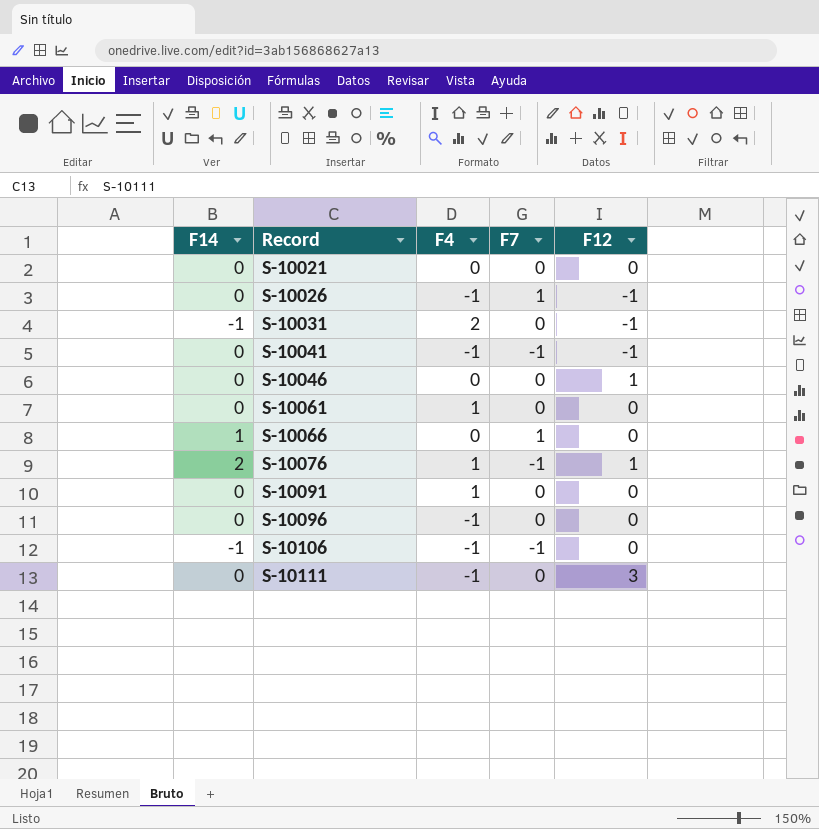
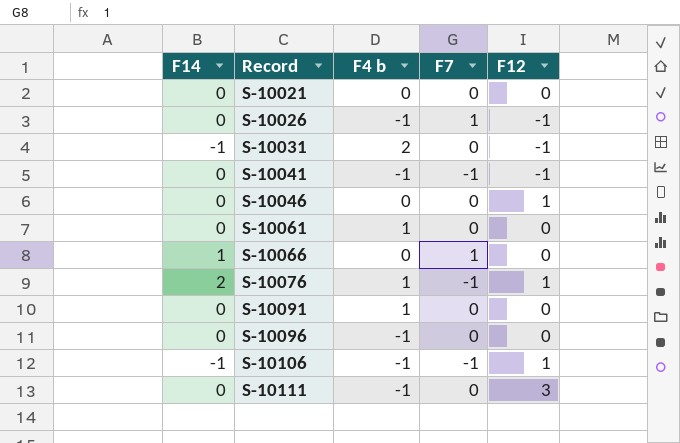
column name: F4 -> F4 b
S-10106 | F12: 0 -> 1

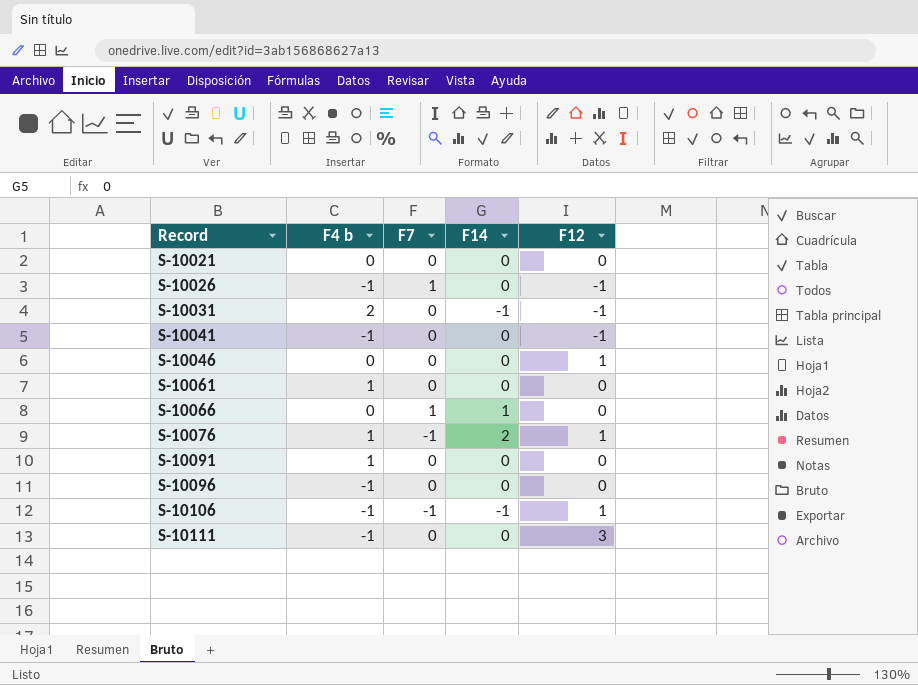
column F14 | position: 1 -> 4
S-10041 | F7: -1 -> 0

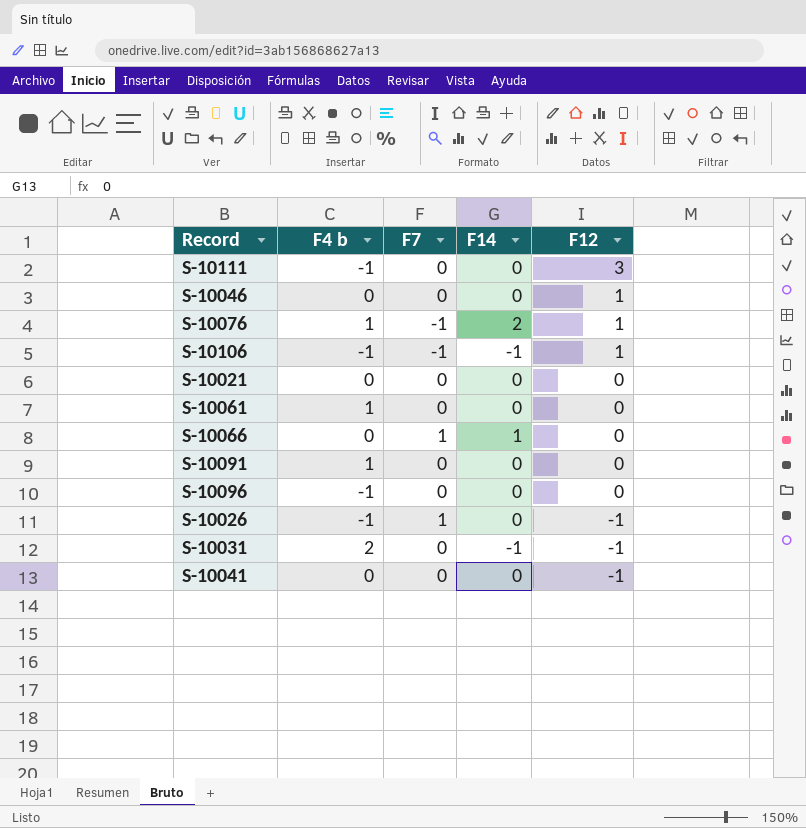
row order: Record ascending -> F12 descending
S-10041 | F4 b: -1 -> 0

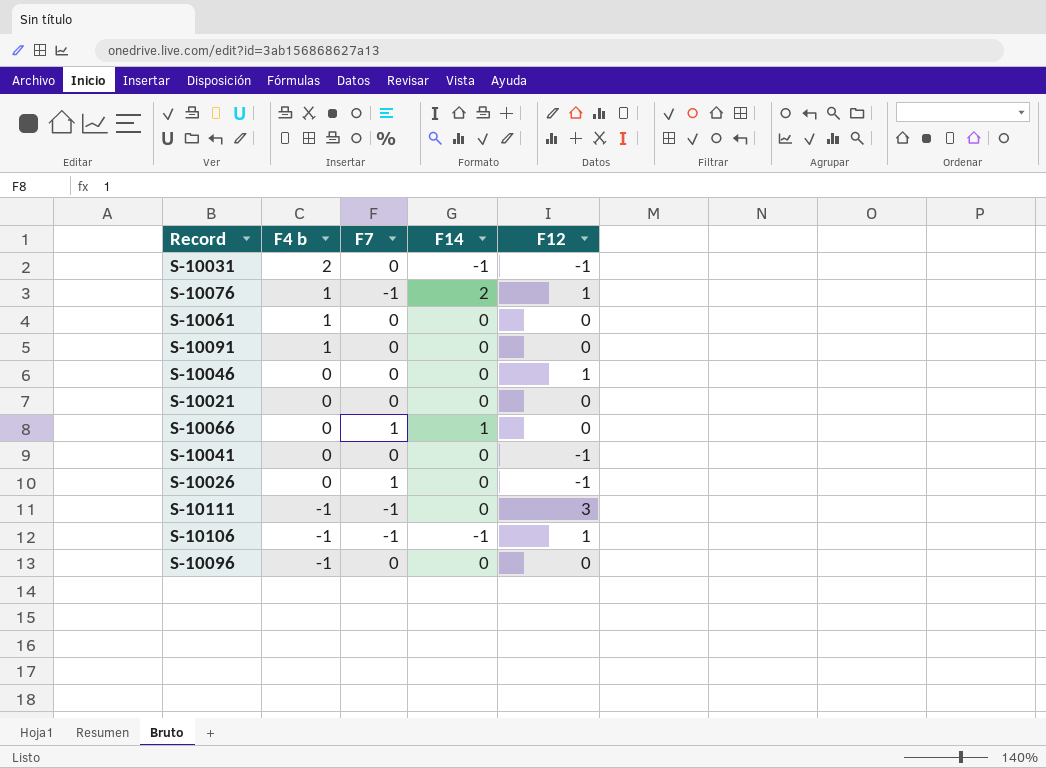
row order: F12 descending -> F4 b descending
S-10026 | F4 b: -1 -> 0
S-10111 | F7: 0 -> -1

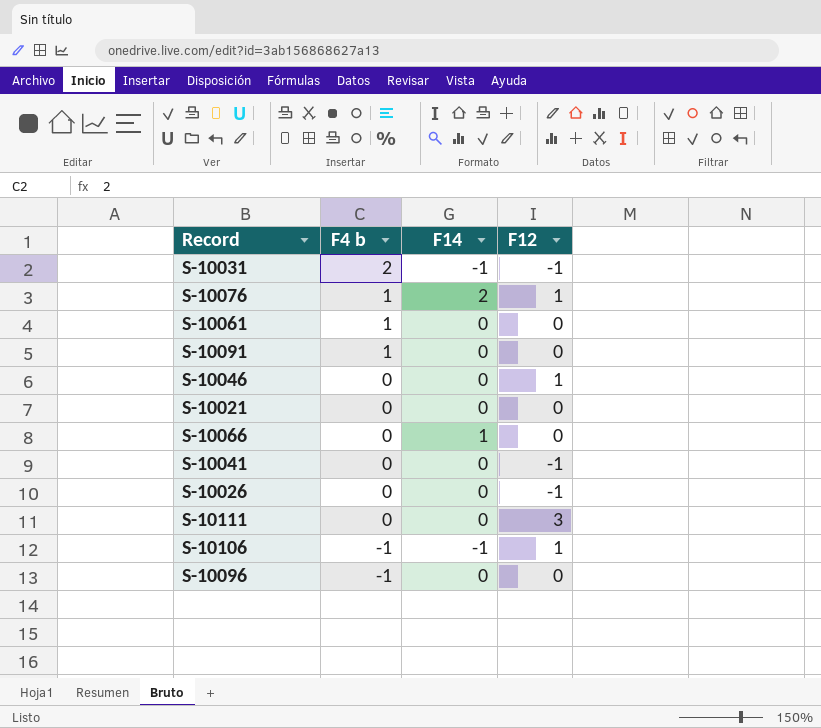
column F7 | position: 3 -> none
S-10111 | F4 b: -1 -> 0

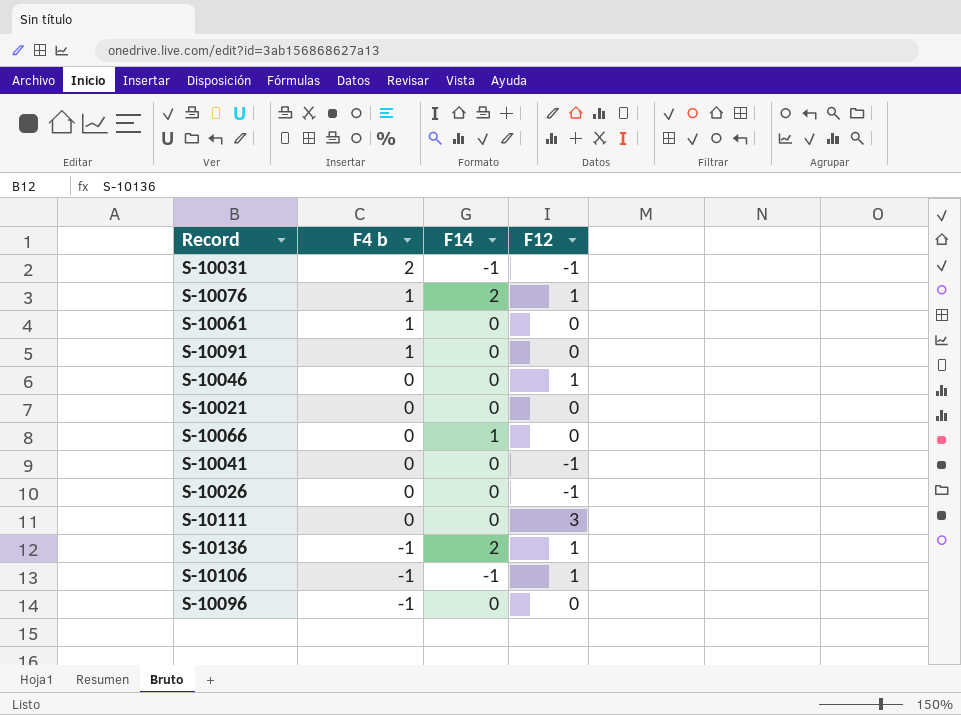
row S-10136: none -> -1 | 2 | 1

